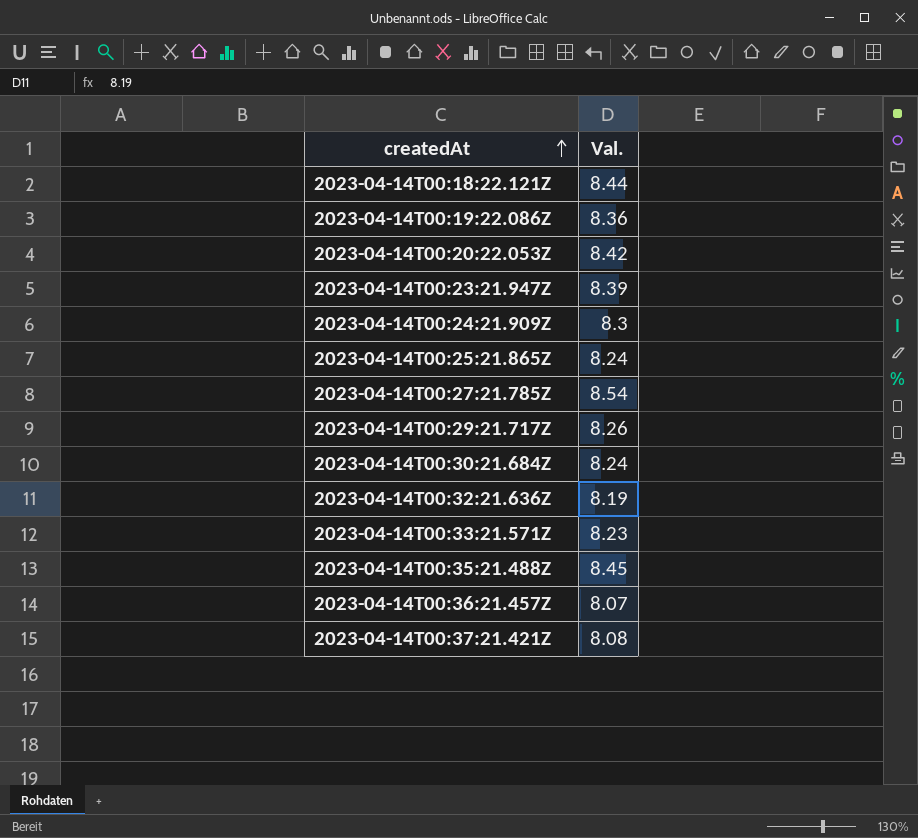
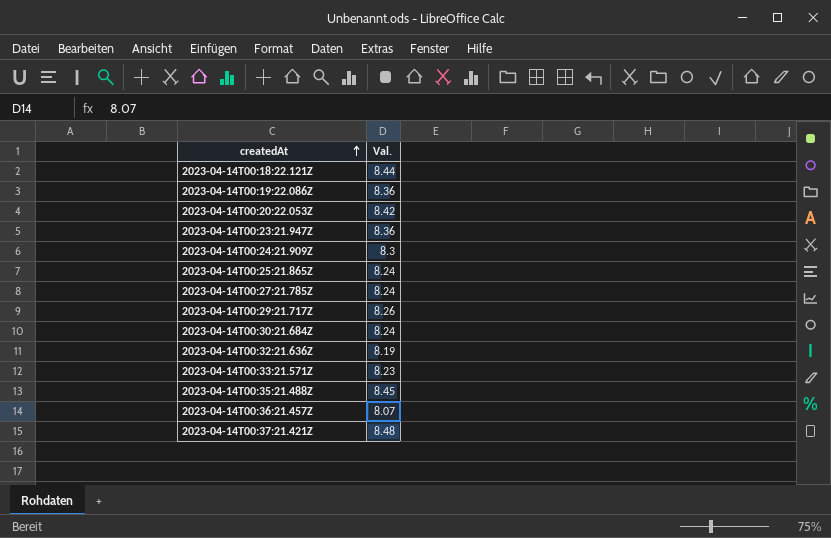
2023-04-14T00:23:21.947Z | Val.: 8.39 -> 8.36
2023-04-14T00:27:21.785Z | Val.: 8.54 -> 8.24
2023-04-14T00:37:21.421Z | Val.: 8.08 -> 8.48

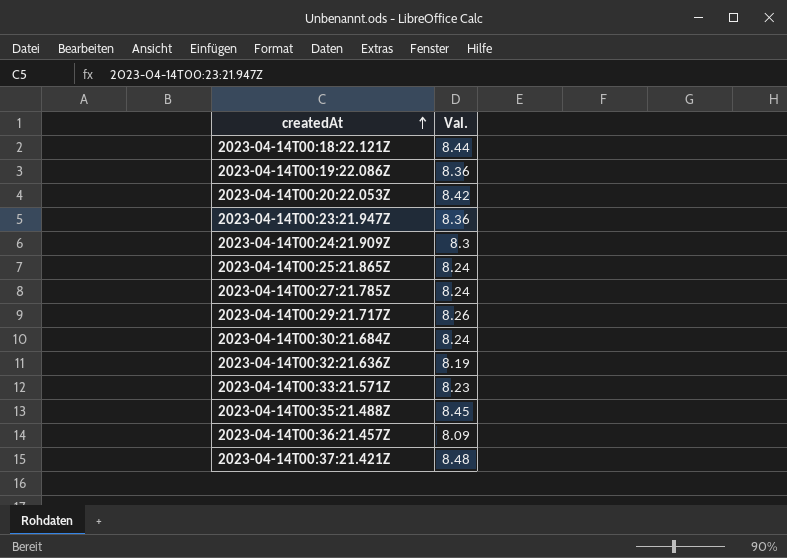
2023-04-14T00:36:21.457Z | Val.: 8.07 -> 8.09

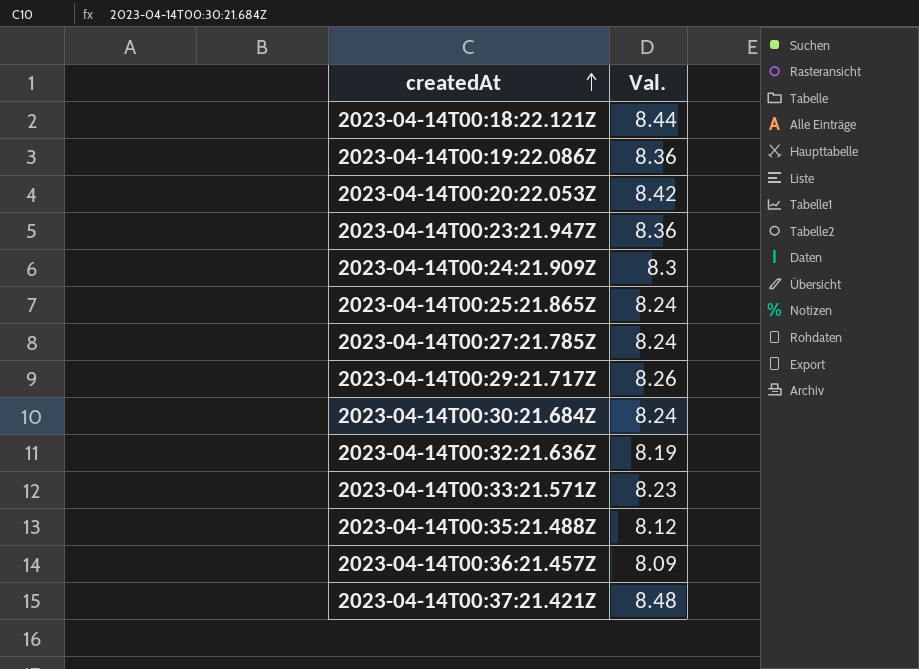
2023-04-14T00:35:21.488Z | Val.: 8.45 -> 8.12

